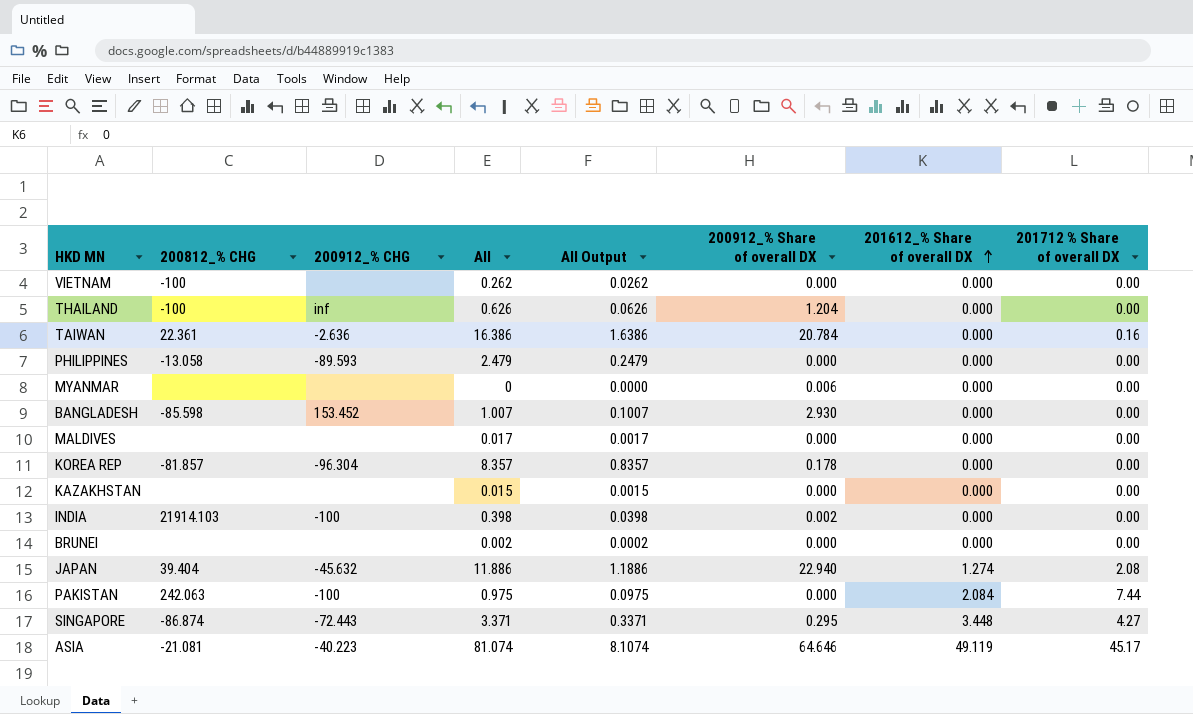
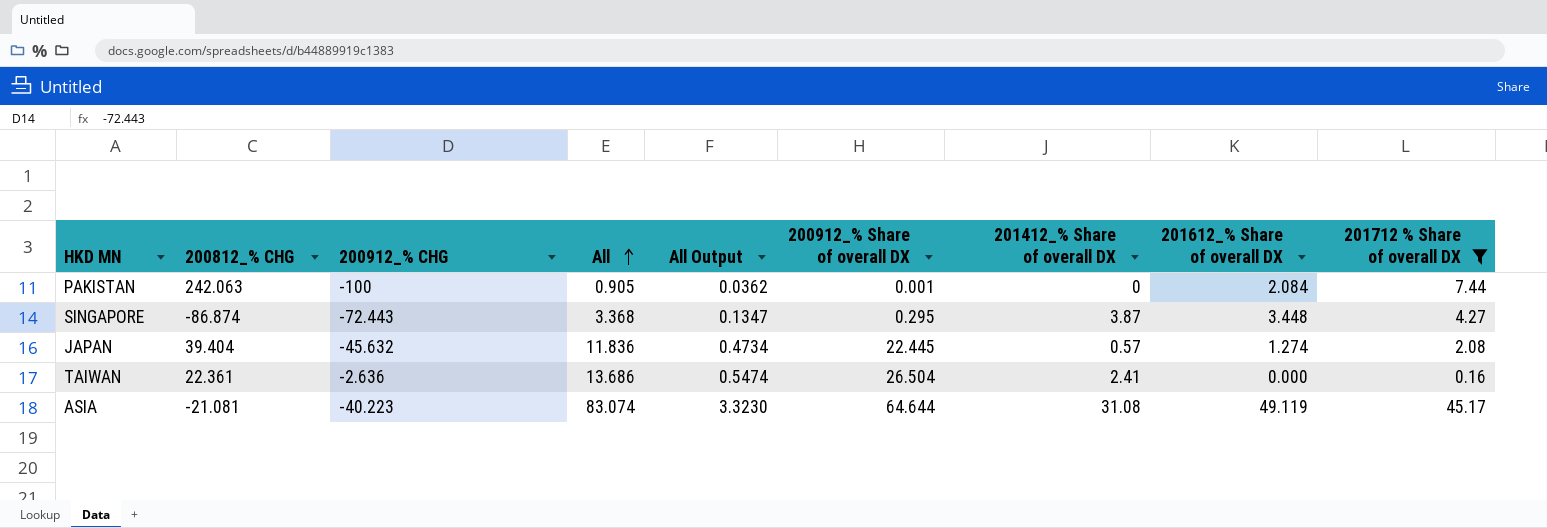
filter: none -> 201712 % Share of overall DX != 0.00
row order: 201612_% Share of overall DX ascending -> All ascending
column All Output | formula: [All] * 0.1 -> [All] * 0.04
column 201412_% Share of overall DX | position: none -> 7
PAKISTAN | All: 0.975 -> 0.905
PAKISTAN | 200912_% Share of overall DX: 0.000 -> 0.001
SINGAPORE | All: 3.371 -> 3.368
JAPAN | All: 11.886 -> 11.836
JAPAN | 200912_% Share of overall DX: 22.940 -> 22.445
TAIWAN | All: 16.386 -> 13.686
TAIWAN | 200912_% Share of overall DX: 20.784 -> 26.504
ASIA | All: 81.074 -> 83.074
ASIA | 200912_% Share of overall DX: 64.646 -> 64.644

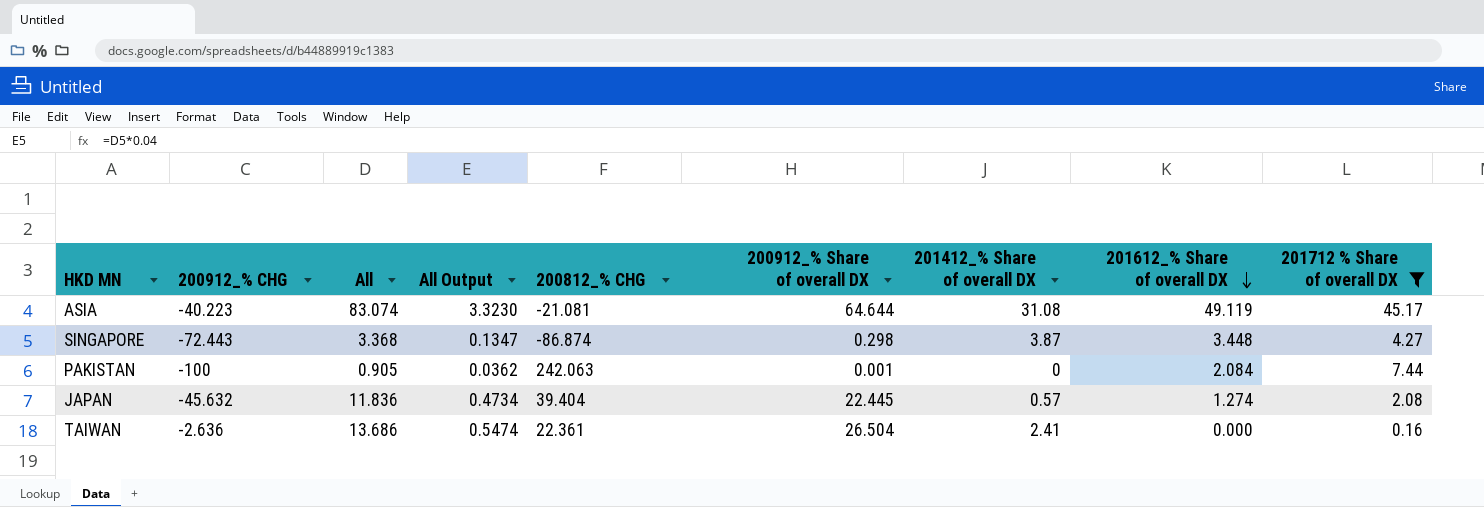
row order: All ascending -> 201612_% Share of overall DX descending
column 200812_% CHG | position: 2 -> 5
SINGAPORE | 200912_% Share of overall DX: 0.295 -> 0.298

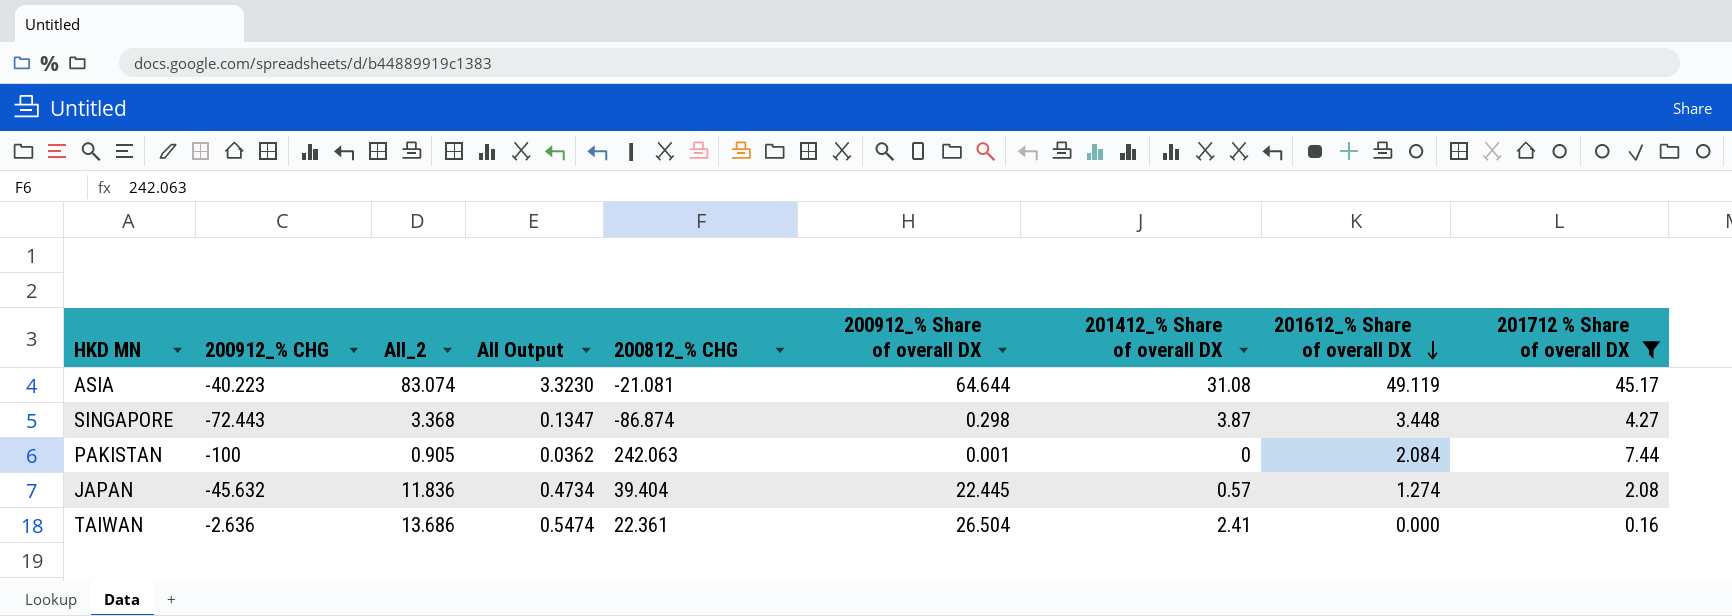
column name: All -> All_2

